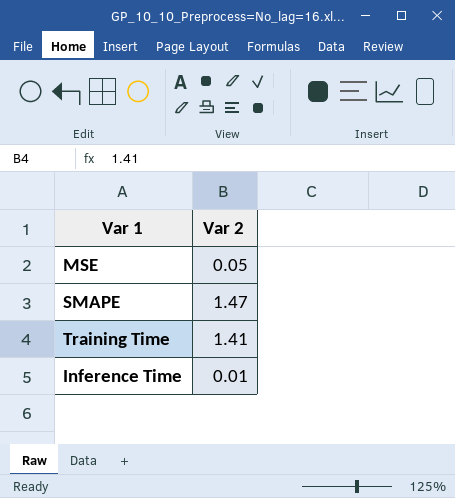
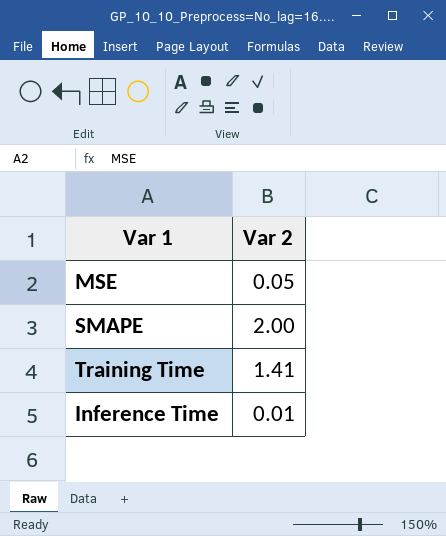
SMAPE | Var 2: 1.47 -> 2.00

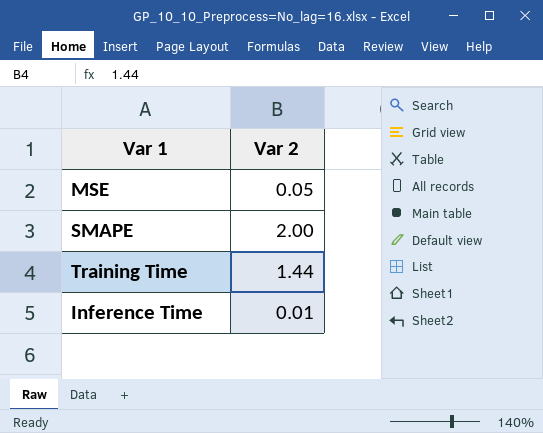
Training Time | Var 2: 1.41 -> 1.44

